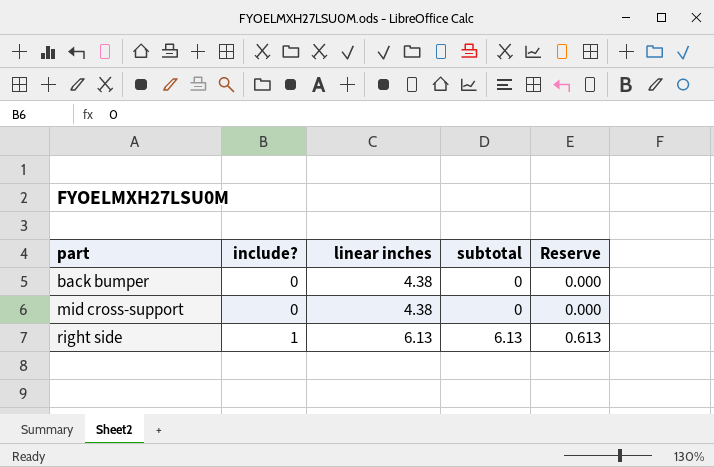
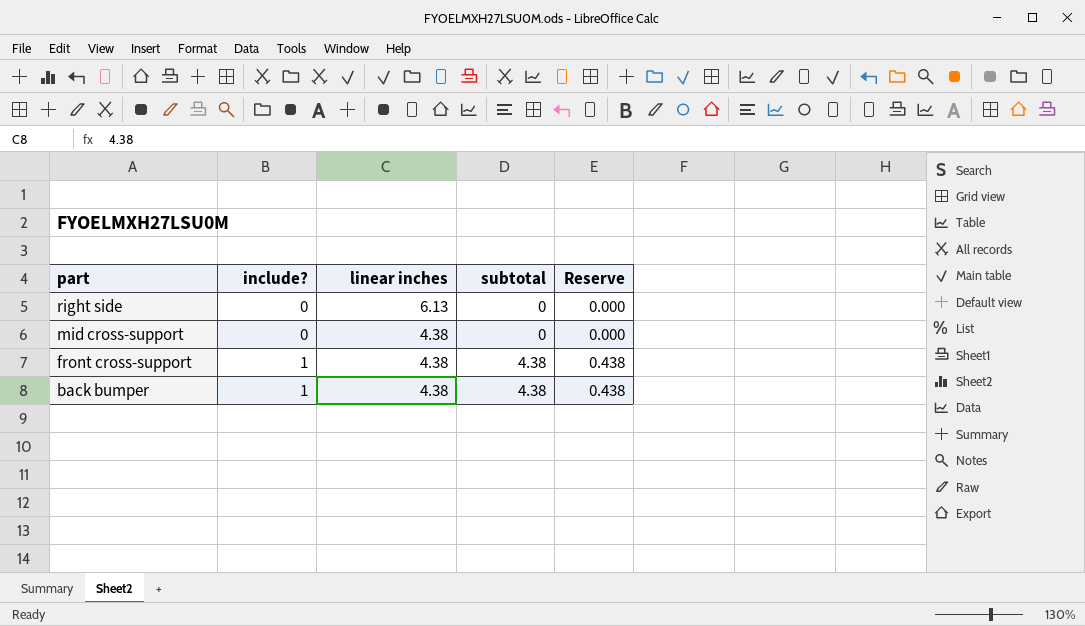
row order: part ascending -> part descending
right side | include?: 1 -> 0
right side | subtotal: 6.13 -> 0
right side | Reserve: 0.613 -> 0.000
row front cross-support: none -> 1 | 4.38 | 4.38 | 0.438
back bumper | include?: 0 -> 1
back bumper | subtotal: 0 -> 4.38
back bumper | Reserve: 0.000 -> 0.438

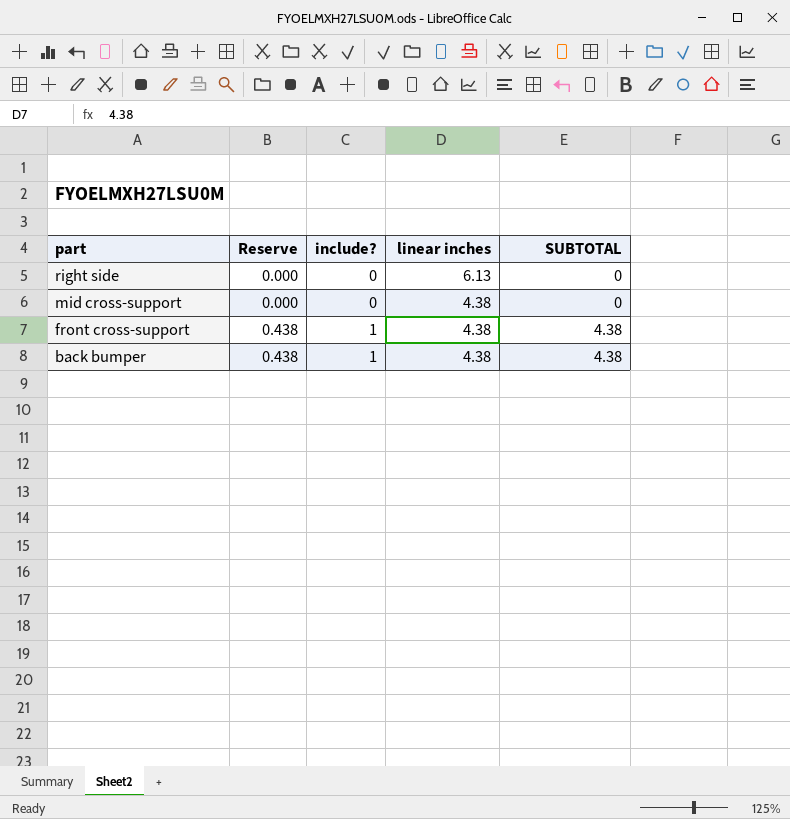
column Reserve | position: 5 -> 2
column name: subtotal -> SUBTOTAL

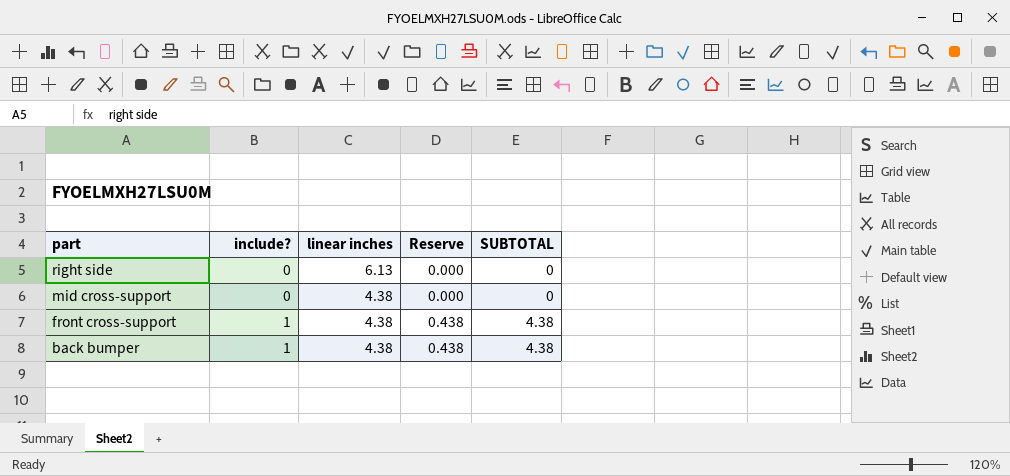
column Reserve | position: 2 -> 4

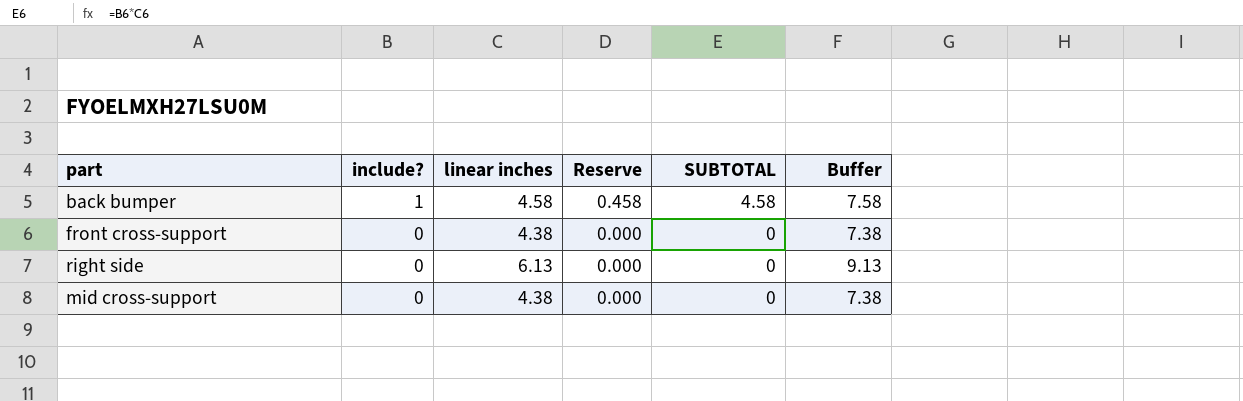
row order: part descending -> include? descending
column Buffer | formula: none -> [linear inches] + 3
back bumper | linear inches: 4.38 -> 4.58
back bumper | Reserve: 0.438 -> 0.458
back bumper | SUBTOTAL: 4.38 -> 4.58
front cross-support | include?: 1 -> 0
front cross-support | Reserve: 0.438 -> 0.000
front cross-support | SUBTOTAL: 4.38 -> 0

